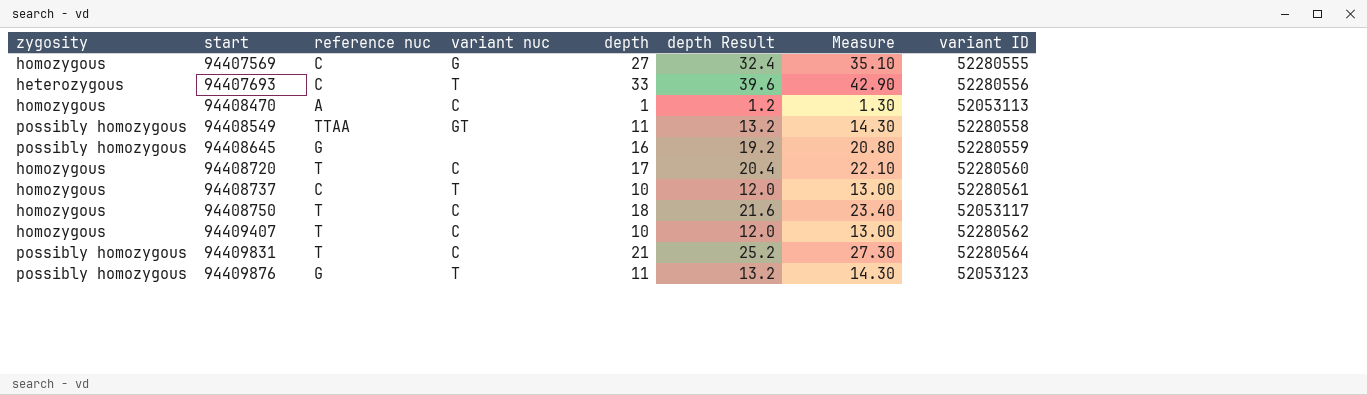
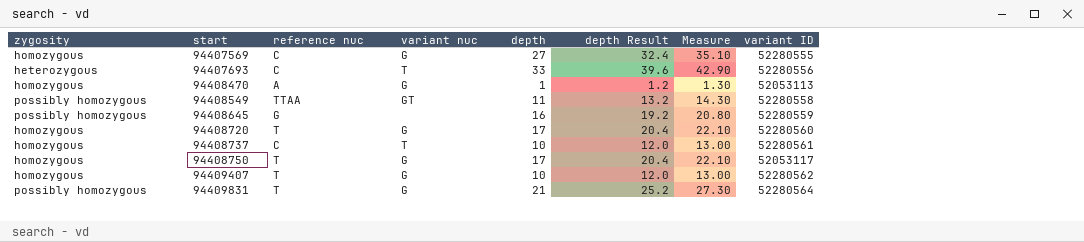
row 94409876: possibly homozygous | G | T | 11 | 13.2 | 14.30 | 52053123 -> none
94408470 | variant nuc: C -> G
94408720 | variant nuc: C -> G
94408750 | variant nuc: C -> G
94408750 | depth: 18 -> 17
94408750 | depth Result: 21.6 -> 20.4
94408750 | Measure: 23.40 -> 22.10
94409407 | variant nuc: C -> G
94409831 | variant nuc: C -> G

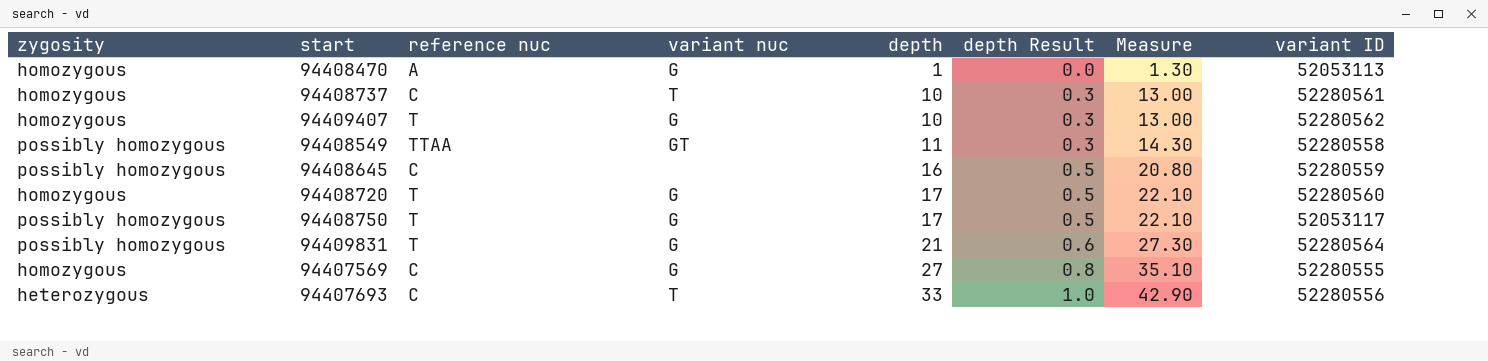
row order: start ascending -> depth ascending
column depth Result | formula: [depth] * 1.2 -> [depth] * 0.03
94408645 | reference nuc: G -> C
94408750 | zygosity: homozygous -> possibly homozygous

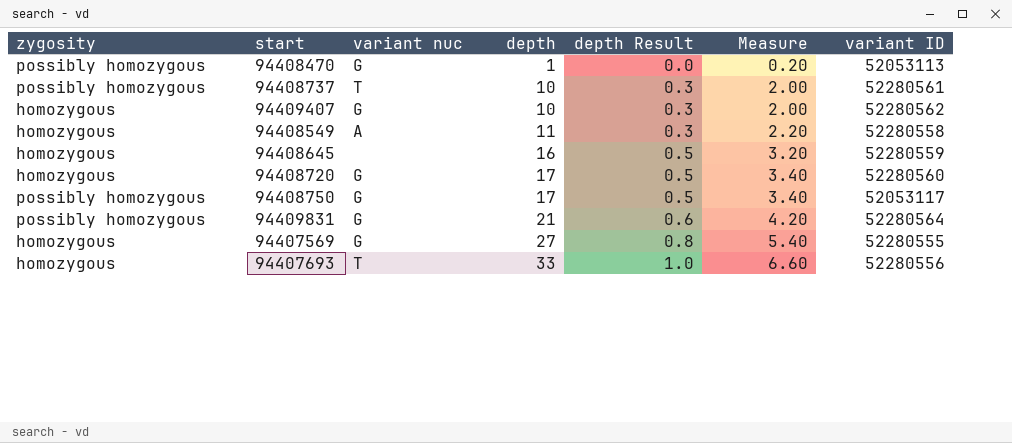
column reference nuc | position: 3 -> none
column Measure | formula: [depth] * 1.3 -> [depth] * 0.2
94408470 | zygosity: homozygous -> possibly homozygous
94408737 | zygosity: homozygous -> possibly homozygous
94408549 | zygosity: possibly homozygous -> homozygous
94408549 | variant nuc: GT -> A
94408645 | zygosity: possibly homozygous -> homozygous
94407693 | zygosity: heterozygous -> homozygous

